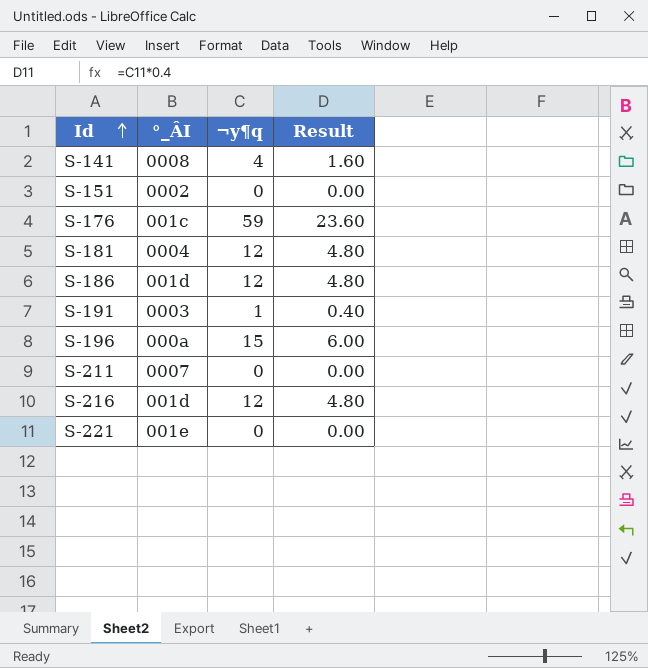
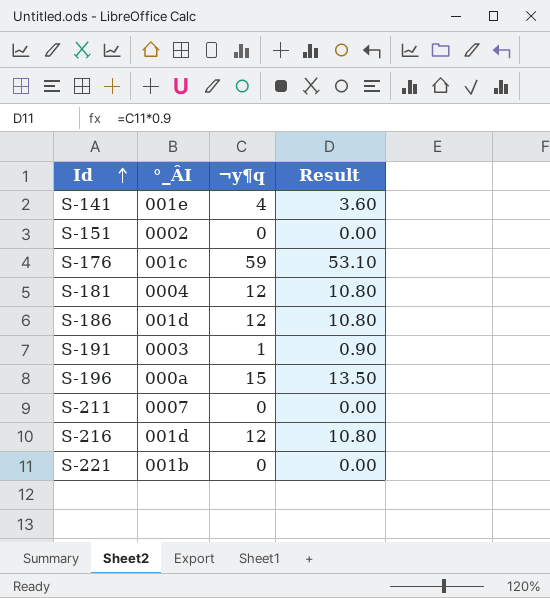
column Result | formula: [¬y¶q] * 0.4 -> [¬y¶q] * 0.9
S-141 | °_ÂI: 0008 -> 001e
S-221 | °_ÂI: 001e -> 001b

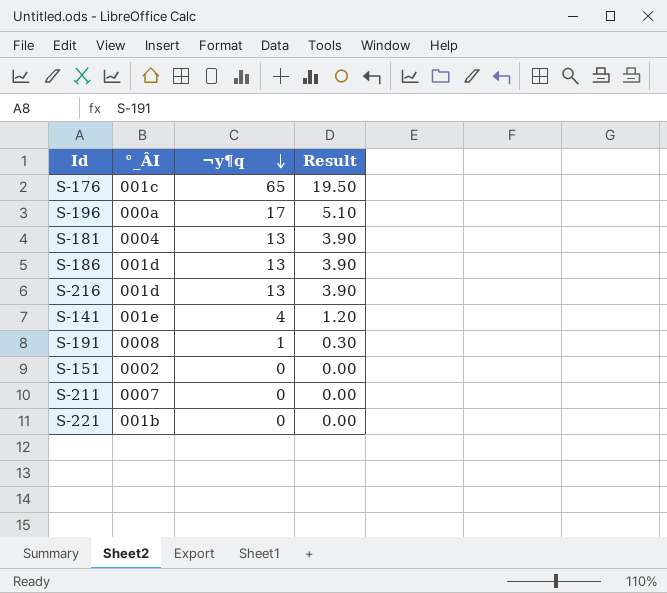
row order: Id ascending -> ¬y¶q descending
column Result | formula: [¬y¶q] * 0.9 -> [¬y¶q] * 0.3
S-176 | ¬y¶q: 59 -> 65
S-196 | ¬y¶q: 15 -> 17
S-181 | ¬y¶q: 12 -> 13
S-186 | ¬y¶q: 12 -> 13
S-216 | ¬y¶q: 12 -> 13
S-191 | °_ÂI: 0003 -> 0008

